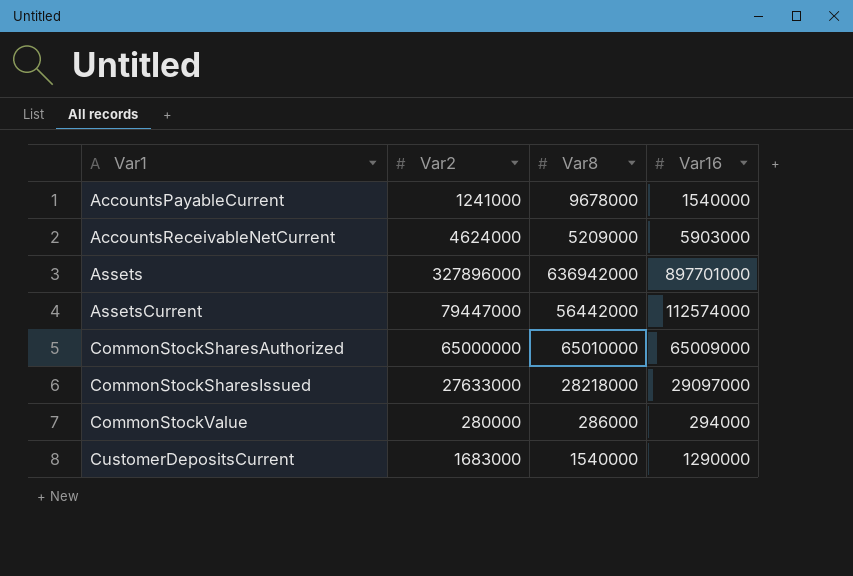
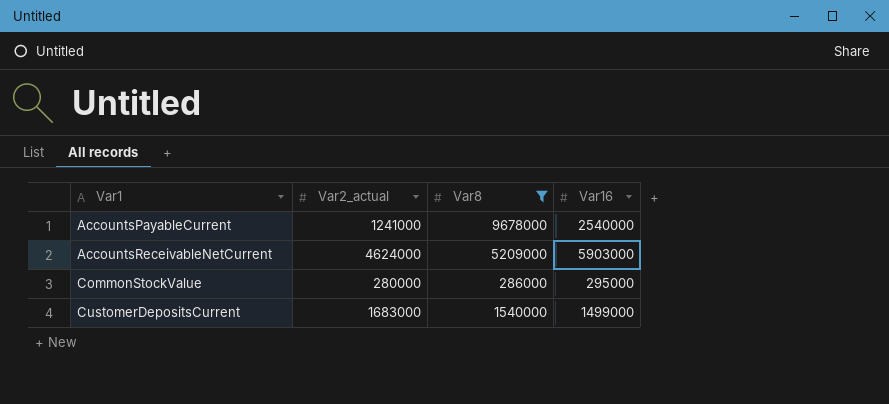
filter: none -> Var8 <= 9678000
column name: Var2 -> Var2_actual
AccountsPayableCurrent | Var16: 1540000 -> 2540000
CommonStockValue | Var16: 294000 -> 295000
CustomerDepositsCurrent | Var16: 1290000 -> 1499000

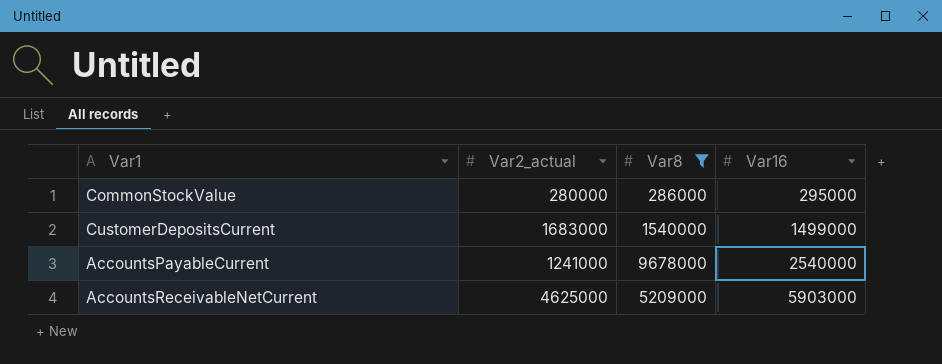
row order: Var1 ascending -> Var16 ascending
AccountsReceivableNetCurrent | Var2_actual: 4624000 -> 4625000

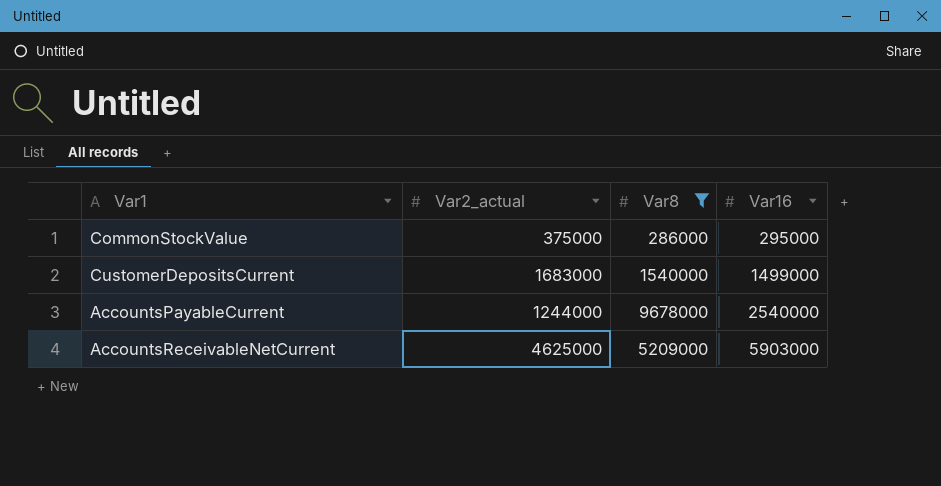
CommonStockValue | Var2_actual: 280000 -> 375000
AccountsPayableCurrent | Var2_actual: 1241000 -> 1244000

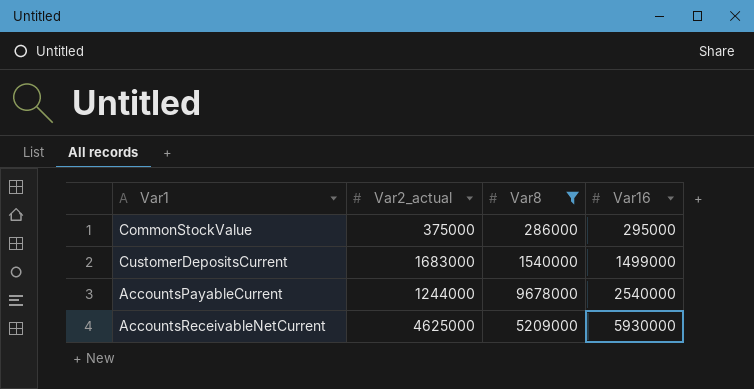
AccountsReceivableNetCurrent | Var16: 5903000 -> 5930000

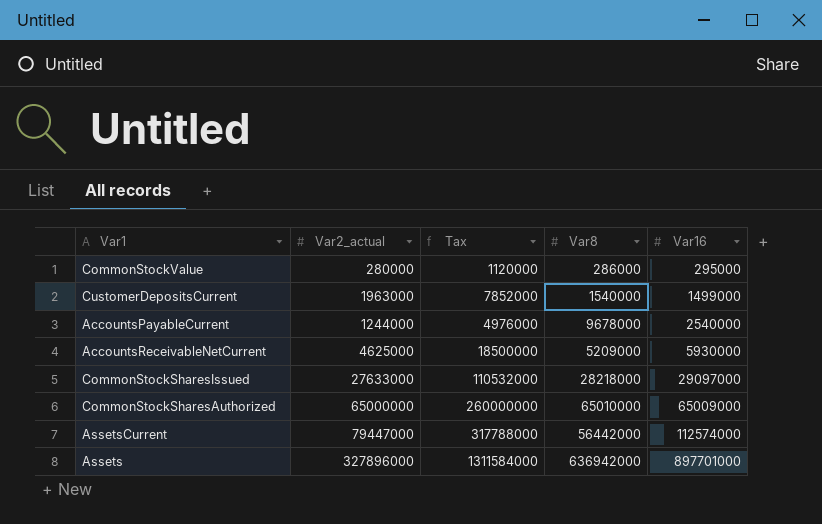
filter: Var8 <= 9678000 -> none
column Tax | formula: none -> [Var2_actual] * 4
CommonStockValue | Var2_actual: 375000 -> 280000
CustomerDepositsCurrent | Var2_actual: 1683000 -> 1963000

